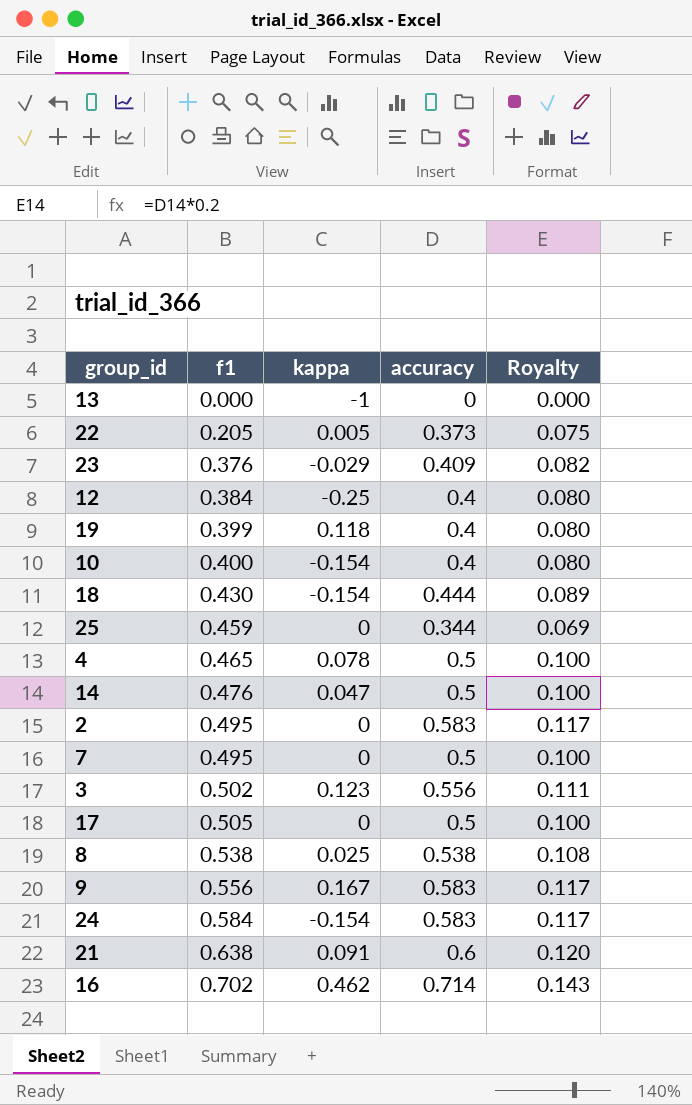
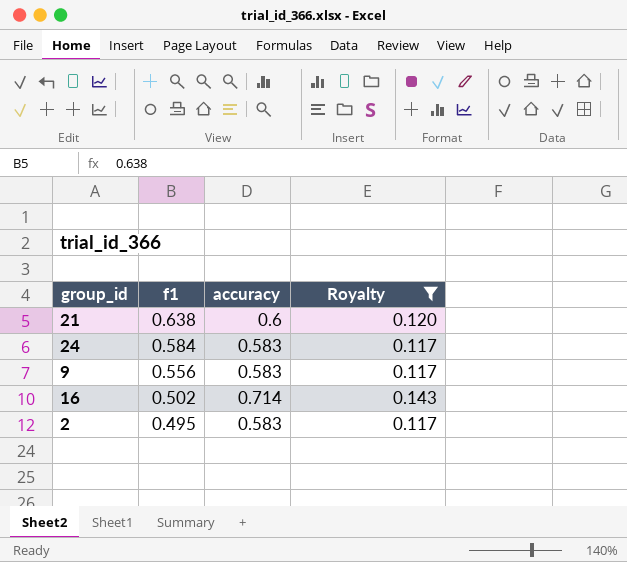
filter: none -> Royalty >= 0.117
row order: f1 ascending -> f1 descending
column kappa | position: 3 -> none
16 | f1: 0.702 -> 0.502

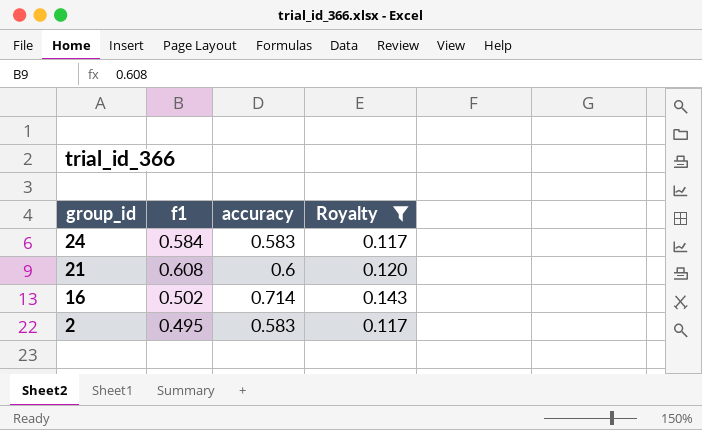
row order: f1 descending -> group_id descending
row 9: 0.556 | 0.583 | 0.117 -> none
21 | f1: 0.638 -> 0.608

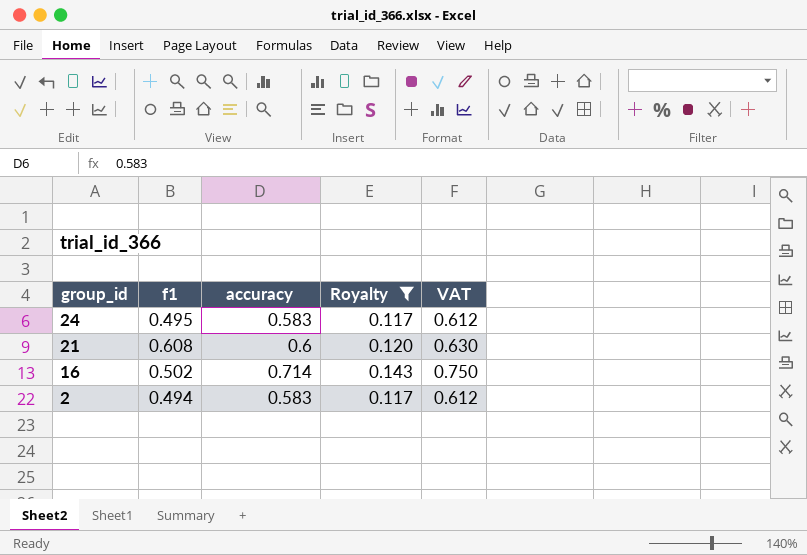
column VAT | formula: none -> [accuracy] * 1.05
24 | f1: 0.584 -> 0.495
2 | f1: 0.495 -> 0.494

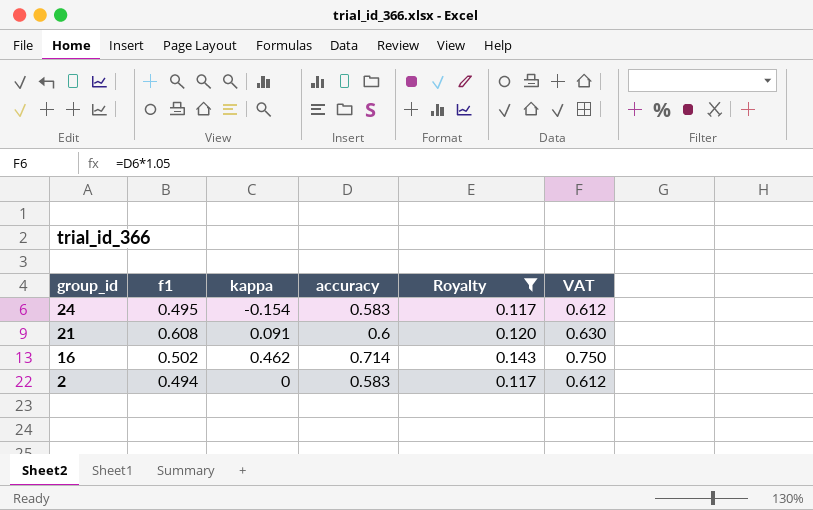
column kappa | position: none -> 3

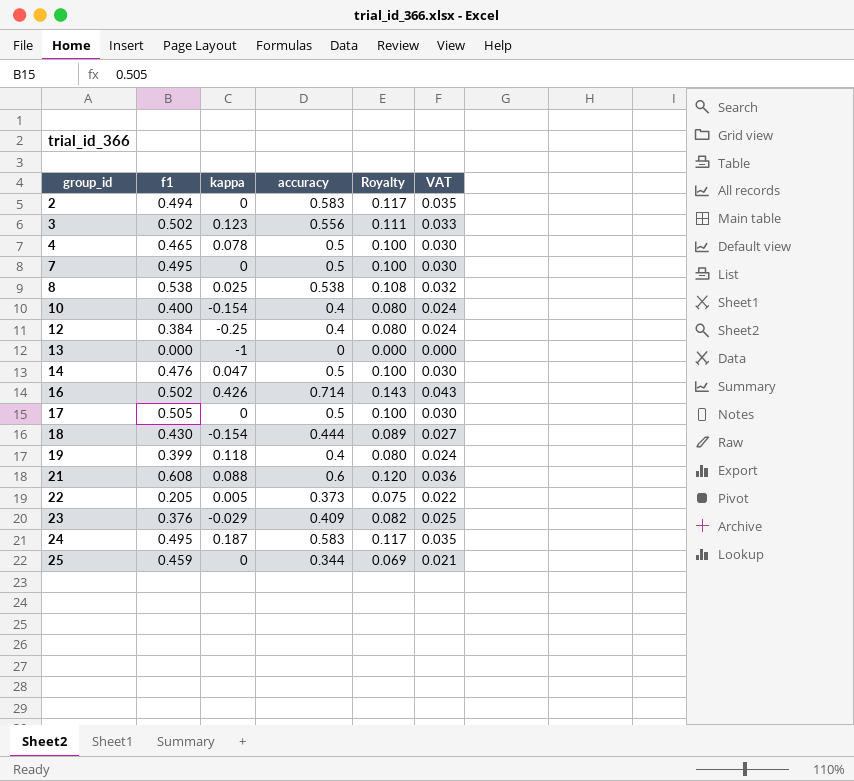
filter: Royalty >= 0.117 -> none
row order: group_id descending -> group_id ascending
column VAT | formula: [accuracy] * 1.05 -> [accuracy] * 0.06
16 | kappa: 0.462 -> 0.426
21 | kappa: 0.091 -> 0.088
24 | kappa: -0.154 -> 0.187

